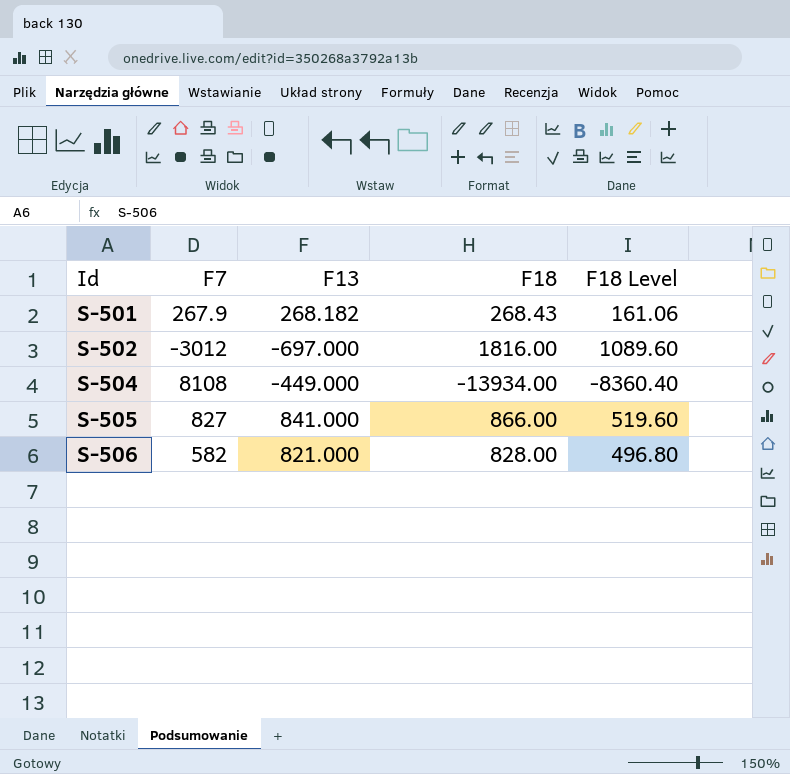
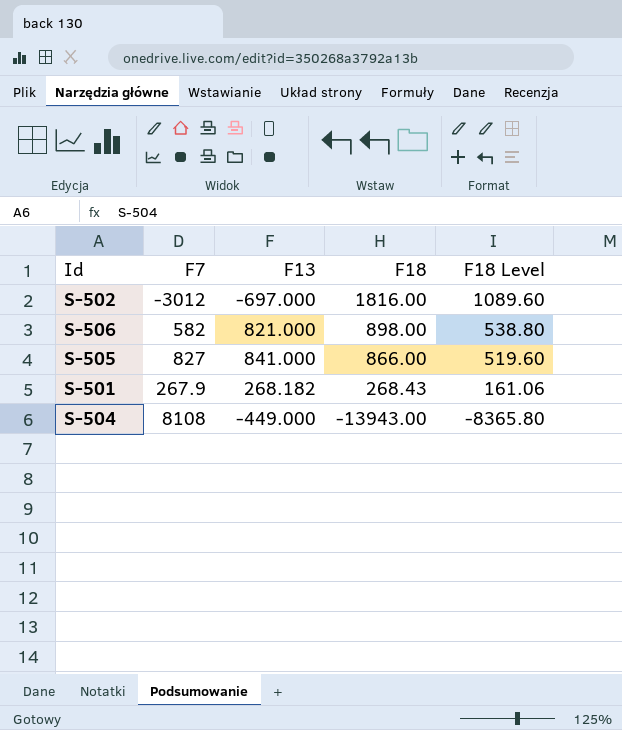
row order: Id ascending -> F18 descending
S-506 | F18: 828.00 -> 898.00
S-506 | F18 Level: 496.80 -> 538.80
S-504 | F18: -13934.00 -> -13943.00
S-504 | F18 Level: -8360.40 -> -8365.80

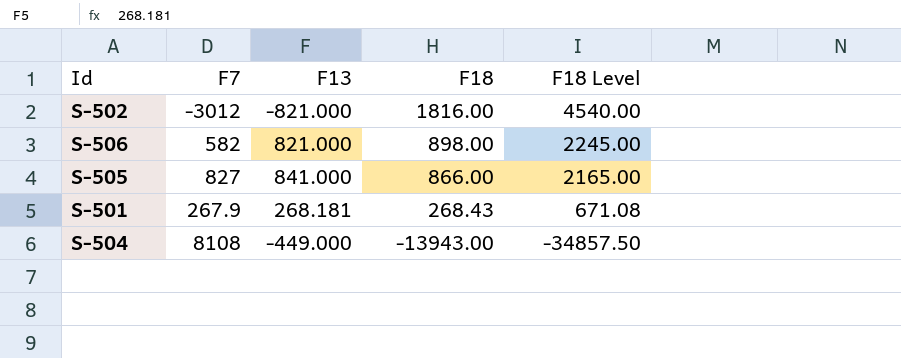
column F18 Level | formula: [F18] * 0.6 -> [F18] * 2.5
S-502 | F13: -697.000 -> -821.000
S-501 | F13: 268.182 -> 268.181

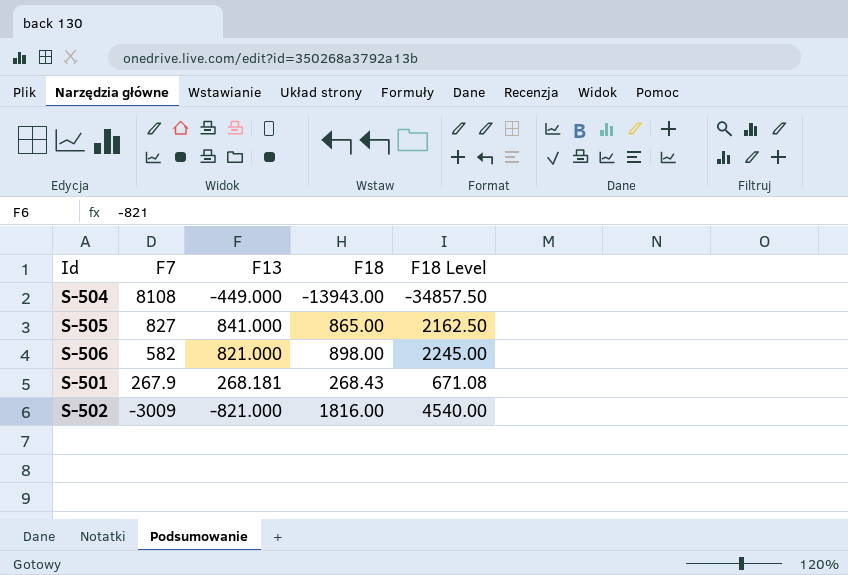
row order: F18 descending -> F7 descending
S-505 | F18: 866.00 -> 865.00
S-505 | F18 Level: 2165.00 -> 2162.50
S-502 | F7: -3012 -> -3009

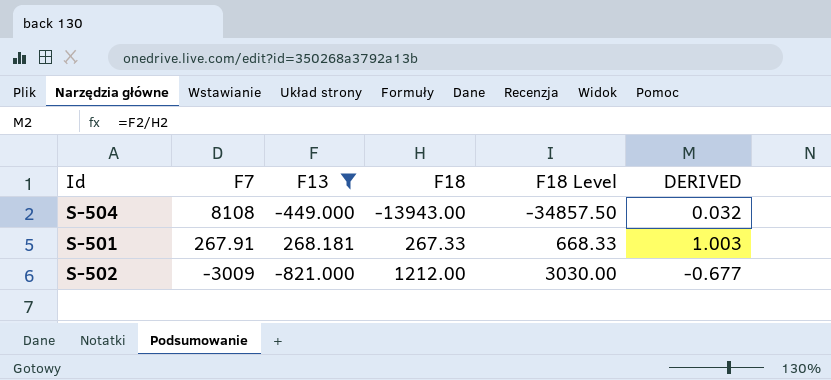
filter: none -> F13 <= 268.181
column DERIVED | formula: none -> [F13] / [F18]
S-501 | F7: 267.9 -> 267.91
S-501 | F18: 268.43 -> 267.33
S-501 | F18 Level: 671.08 -> 668.33
S-502 | F18: 1816.00 -> 1212.00
S-502 | F18 Level: 4540.00 -> 3030.00

